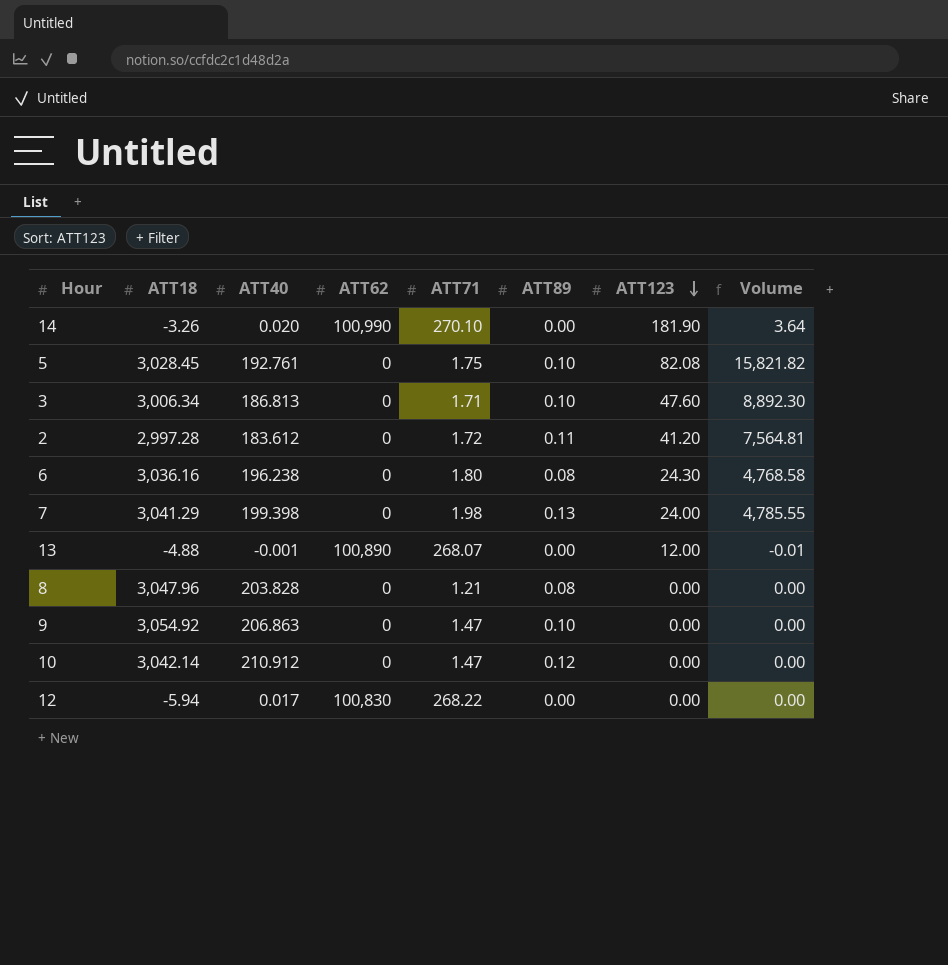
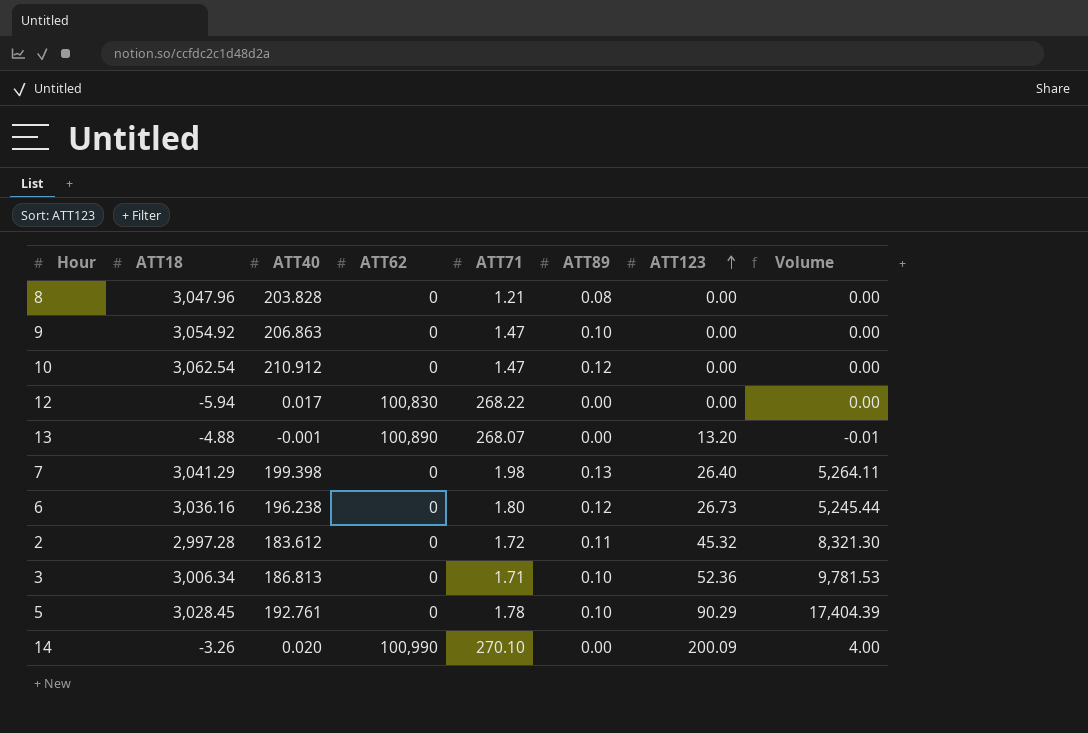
row order: ATT123 descending -> ATT123 ascending
10 | ATT18: 3,042.14 -> 3,062.54
13 | ATT123: 12.00 -> 13.20
7 | ATT123: 24.00 -> 26.40
7 | Volume: 4,785.55 -> 5,264.11
6 | ATT89: 0.08 -> 0.12
6 | ATT123: 24.30 -> 26.73
6 | Volume: 4,768.58 -> 5,245.44
2 | ATT123: 41.20 -> 45.32
2 | Volume: 7,564.81 -> 8,321.30
3 | ATT123: 47.60 -> 52.36
3 | Volume: 8,892.30 -> 9,781.53
5 | ATT71: 1.75 -> 1.78
5 | ATT123: 82.08 -> 90.29
5 | Volume: 15,821.82 -> 17,404.39
14 | ATT123: 181.90 -> 200.09
14 | Volume: 3.64 -> 4.00

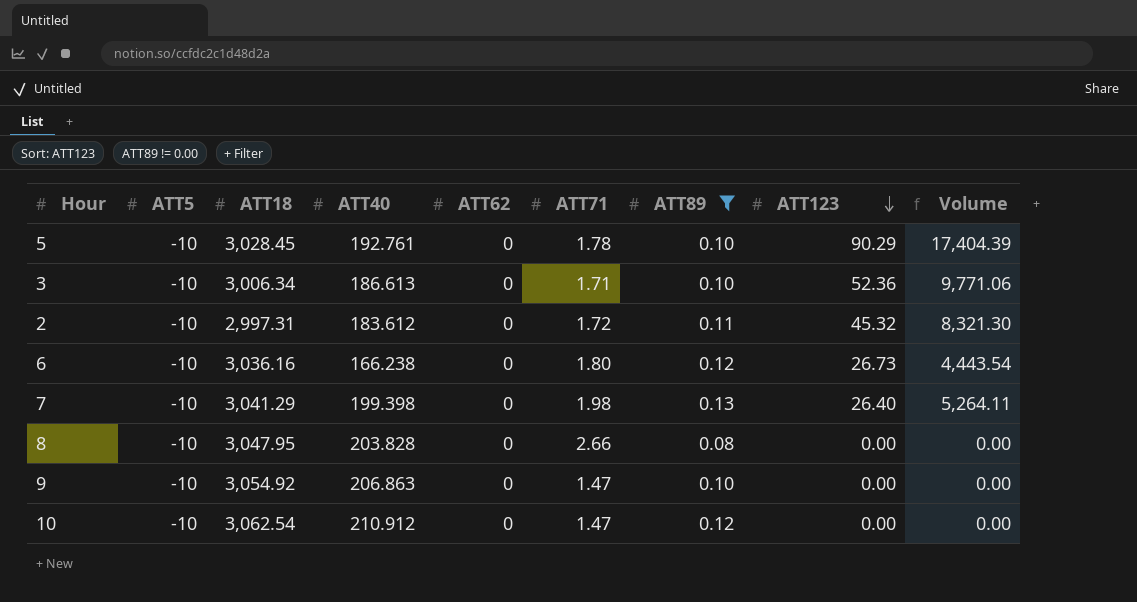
filter: none -> ATT89 != 0.00
row order: ATT123 ascending -> ATT123 descending
column ATT5 | position: none -> 2
3 | ATT40: 186.813 -> 186.613
3 | Volume: 9,781.53 -> 9,771.06
2 | ATT18: 2,997.28 -> 2,997.31
6 | ATT40: 196.238 -> 166.238
6 | Volume: 5,245.44 -> 4,443.54
8 | ATT18: 3,047.96 -> 3,047.95
8 | ATT71: 1.21 -> 2.66

